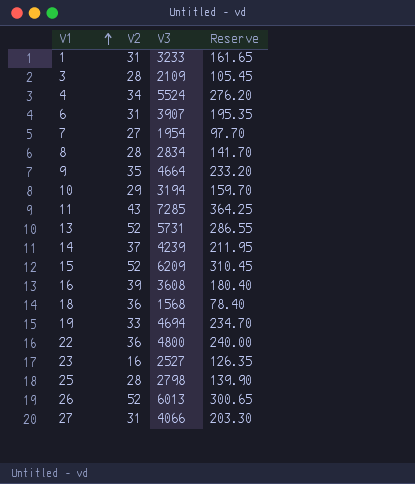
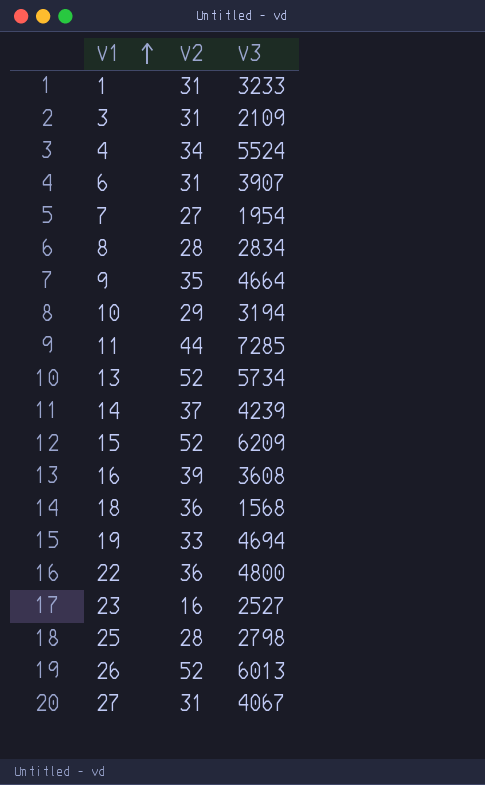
column Reserve | formula: [V3] * 0.05 -> none
3 | V2: 28 -> 31
11 | V2: 43 -> 44
13 | V3: 5731 -> 5734
27 | V3: 4066 -> 4067

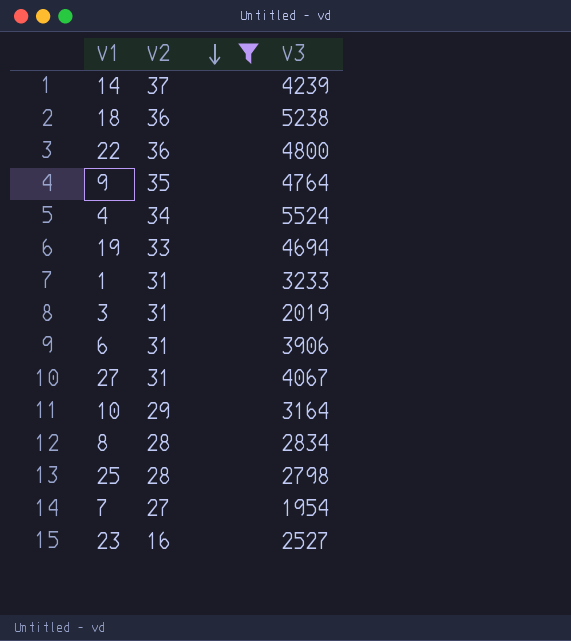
filter: none -> V2 <= 37
row order: V1 ascending -> V2 descending
18 | V3: 1568 -> 5238
9 | V3: 4664 -> 4764
3 | V3: 2109 -> 2019
6 | V3: 3907 -> 3906
10 | V3: 3194 -> 3164

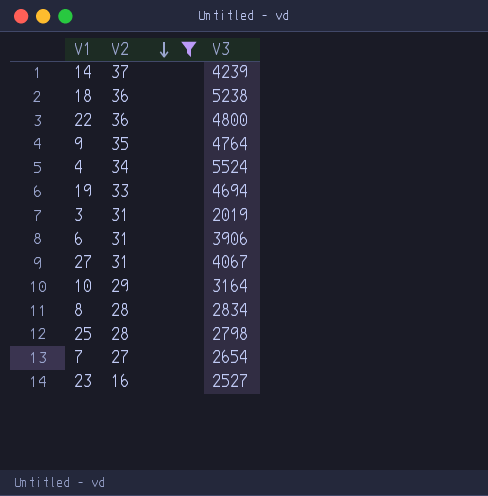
row 1: 31 | 3233 -> none
7 | V3: 1954 -> 2654

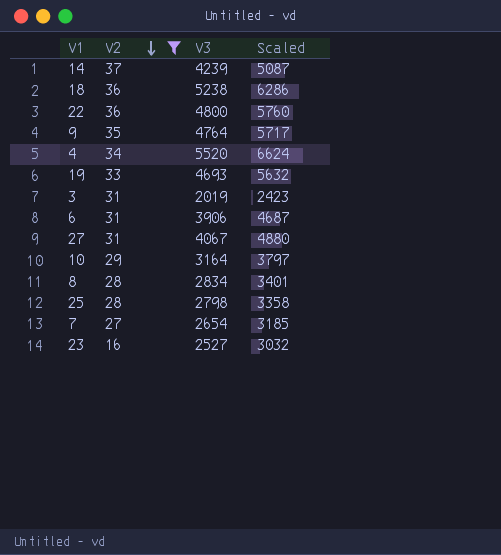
column Scaled | formula: none -> [V3] * 1.2
4 | V3: 5524 -> 5520
19 | V3: 4694 -> 4693

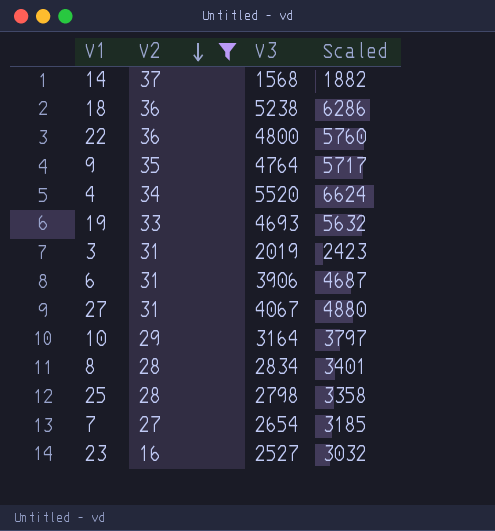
14 | V3: 4239 -> 1568
14 | Scaled: 5087 -> 1882

